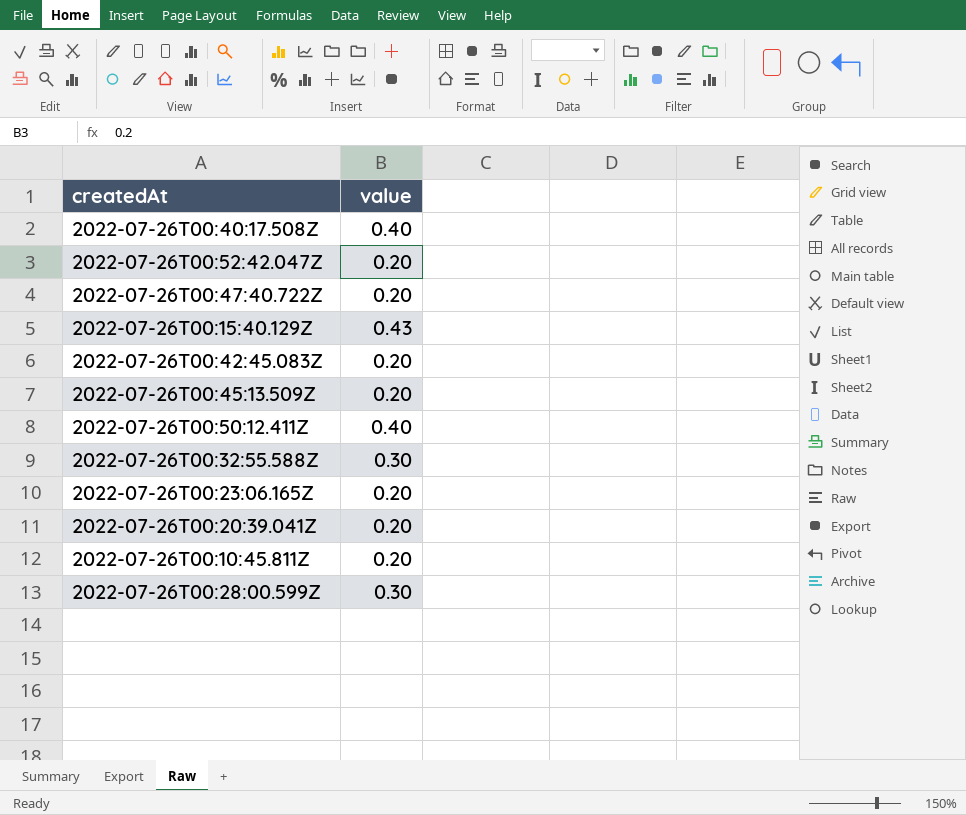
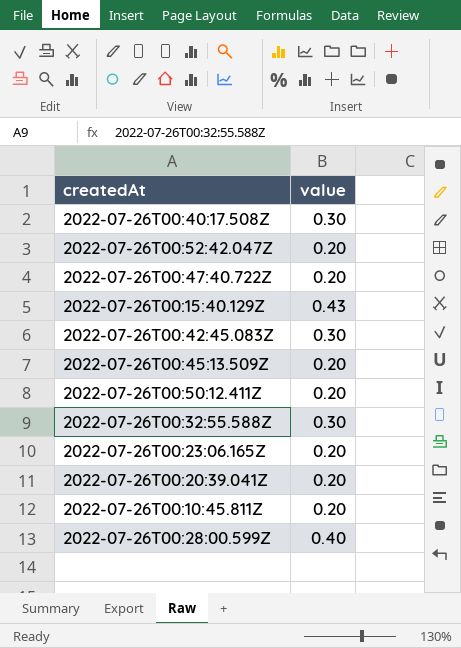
2022-07-26T00:40:17.508Z | value: 0.40 -> 0.30
2022-07-26T00:42:45.083Z | value: 0.20 -> 0.30
2022-07-26T00:50:12.411Z | value: 0.40 -> 0.20
2022-07-26T00:28:00.599Z | value: 0.30 -> 0.40

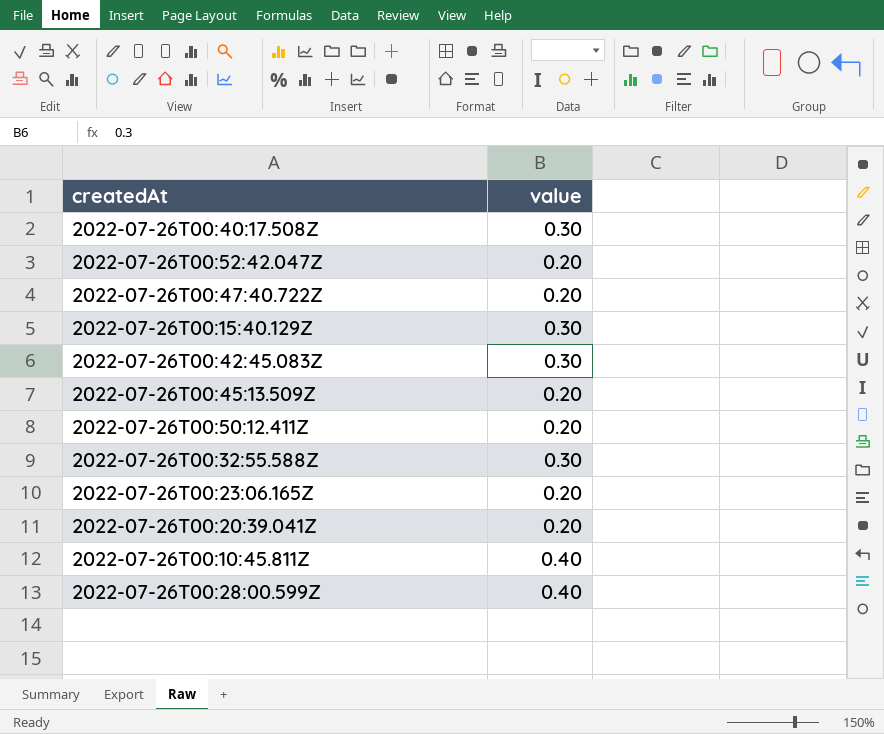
2022-07-26T00:15:40.129Z | value: 0.43 -> 0.30
2022-07-26T00:10:45.811Z | value: 0.20 -> 0.40

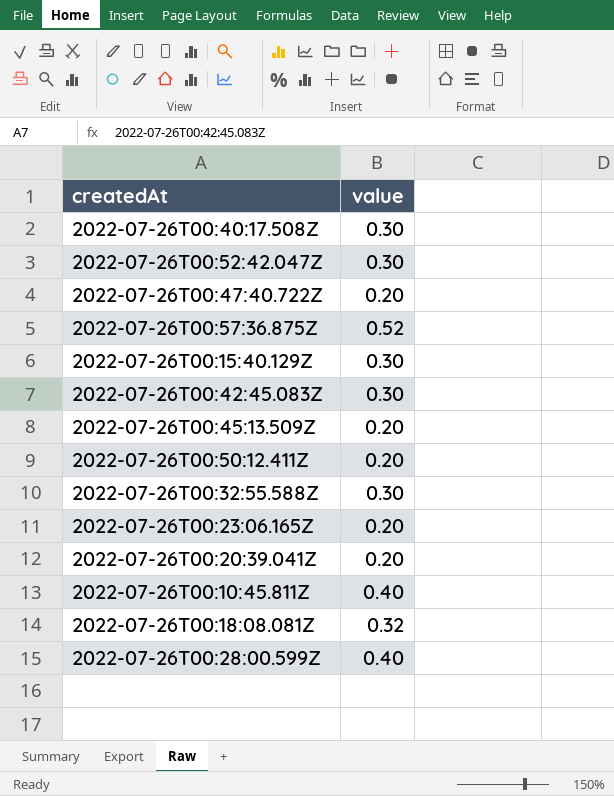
2022-07-26T00:52:42.047Z | value: 0.20 -> 0.30
row 2022-07-26T00:57:36.875Z: none -> 0.52
row 2022-07-26T00:18:08.081Z: none -> 0.32

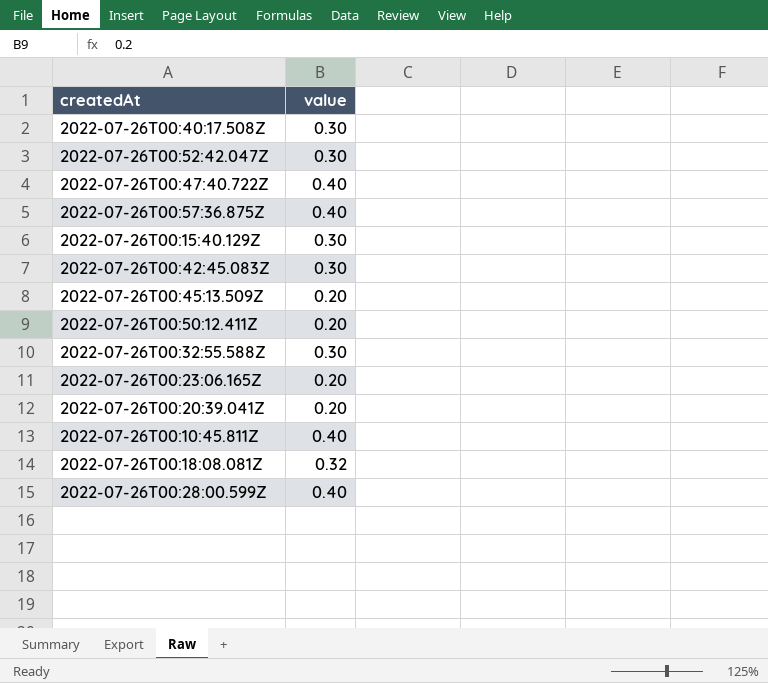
2022-07-26T00:47:40.722Z | value: 0.20 -> 0.40
2022-07-26T00:57:36.875Z | value: 0.52 -> 0.40

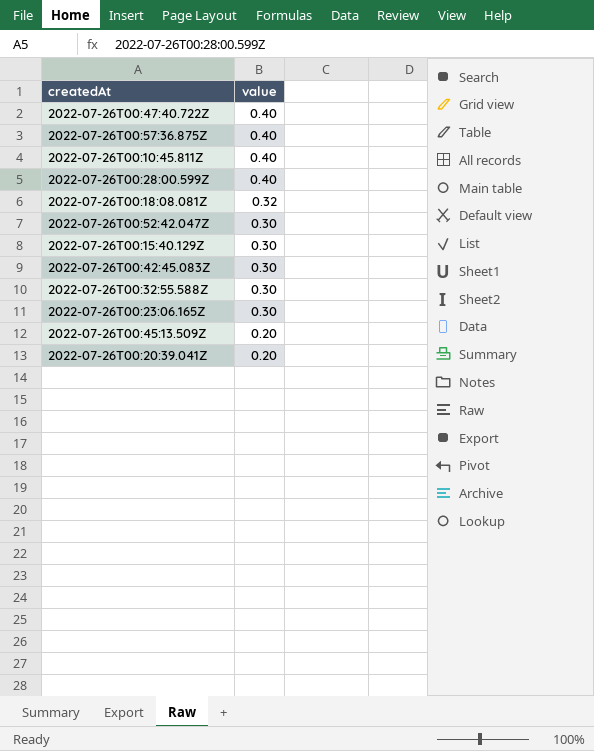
row order: none -> value descending
row 2022-07-26T00:40:17.508Z: 0.30 -> none
row 2022-07-26T00:50:12.411Z: 0.20 -> none
2022-07-26T00:23:06.165Z | value: 0.20 -> 0.30

